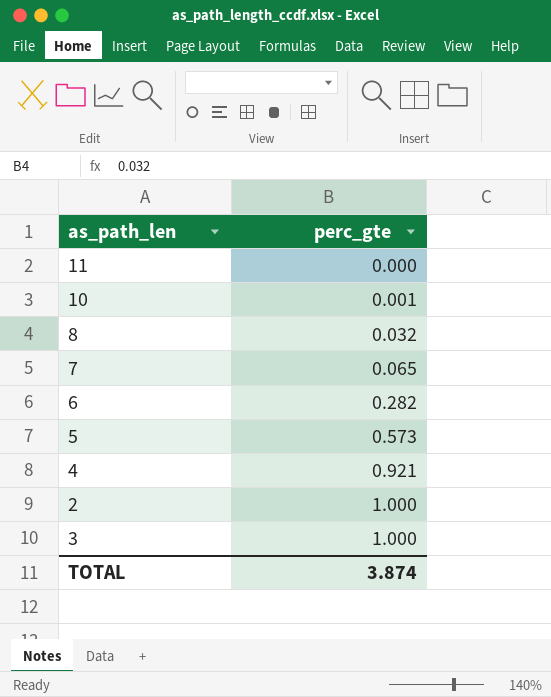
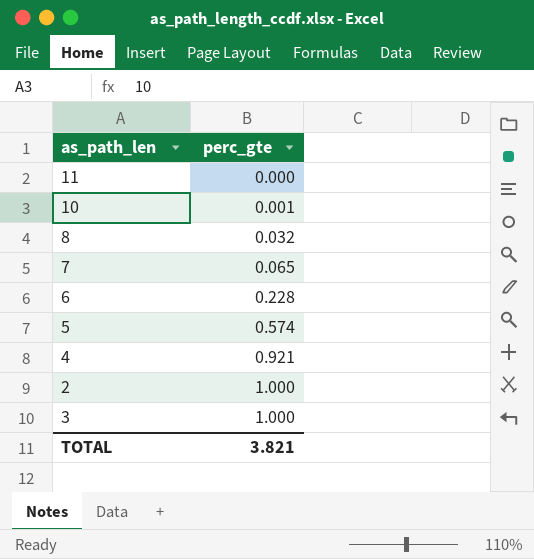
6 | perc_gte: 0.282 -> 0.228
5 | perc_gte: 0.573 -> 0.574
TOTAL | perc_gte: 3.874 -> 3.821

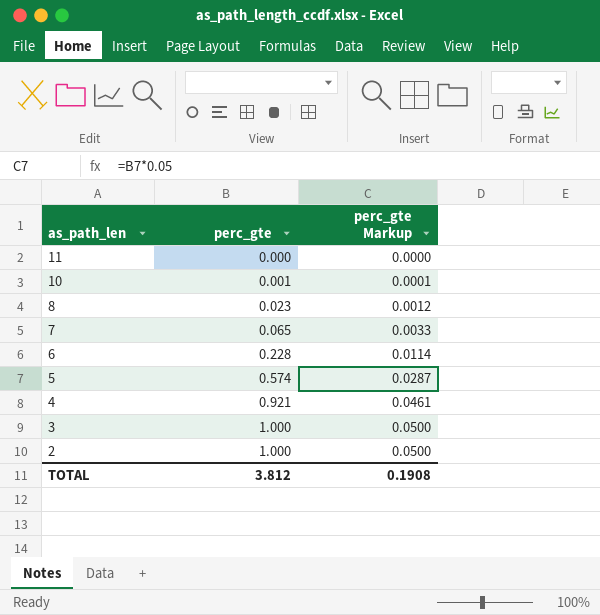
row order: perc_gte ascending -> as_path_len descending
column perc_gte Markup | formula: none -> [perc_gte] * 0.05
8 | perc_gte: 0.032 -> 0.023
TOTAL | perc_gte: 3.821 -> 3.812

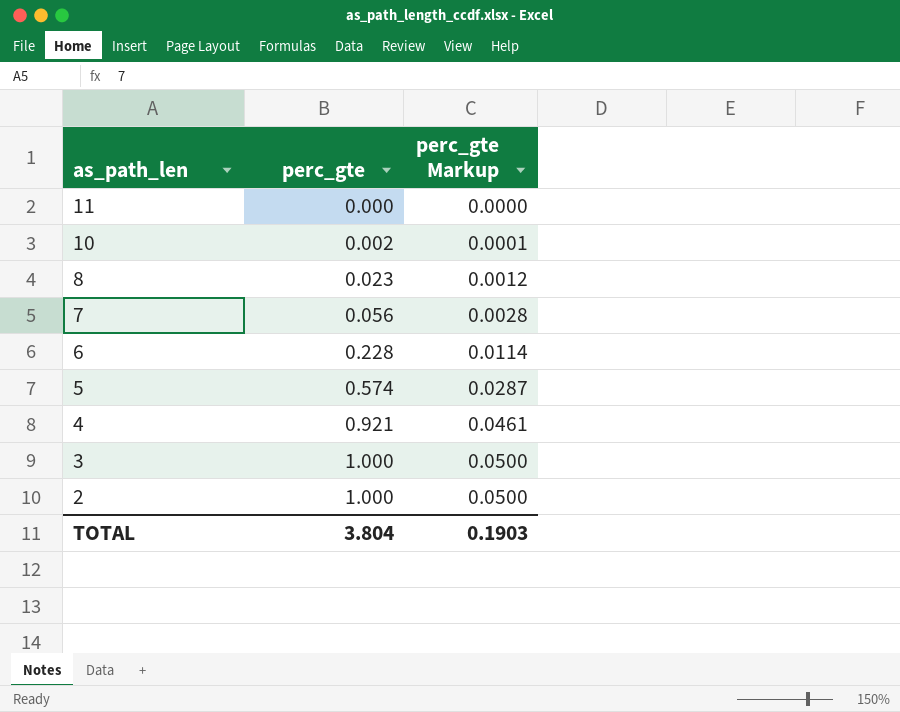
10 | perc_gte: 0.001 -> 0.002
7 | perc_gte: 0.065 -> 0.056
7 | perc_gte Markup: 0.0033 -> 0.0028
TOTAL | perc_gte: 3.812 -> 3.804
TOTAL | perc_gte Markup: 0.1908 -> 0.1903

